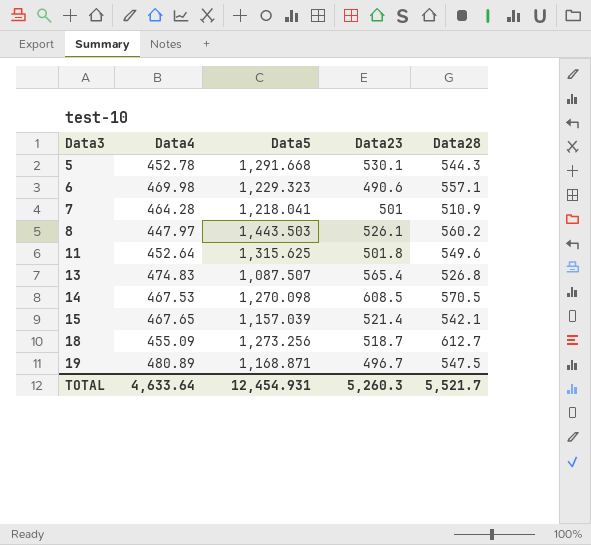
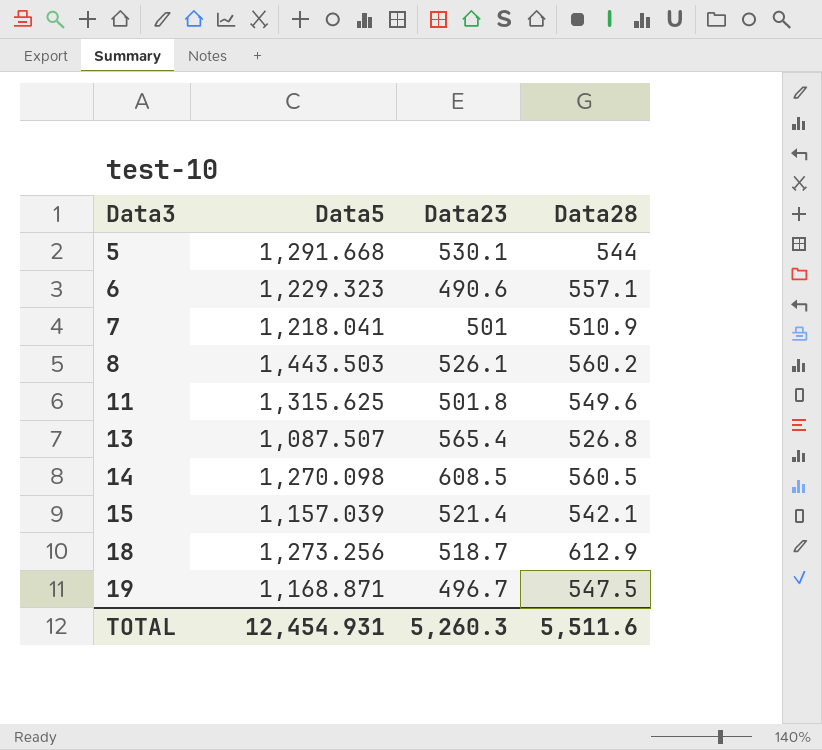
column Data4 | position: 2 -> none
5 | Data28: 544.3 -> 544
14 | Data28: 570.5 -> 560.5
18 | Data28: 612.7 -> 612.9
TOTAL | Data28: 5,521.7 -> 5,511.6

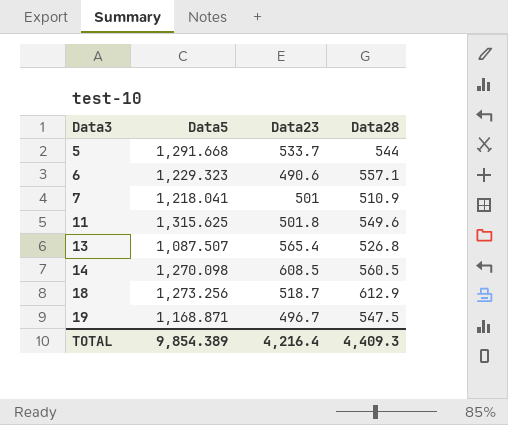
row 8: 1,443.503 | 526.1 | 560.2 -> none
row 15: 1,157.039 | 521.4 | 542.1 -> none
5 | Data23: 530.1 -> 533.7
TOTAL | Data5: 12,454.931 -> 9,854.389
TOTAL | Data23: 5,260.3 -> 4,216.4
TOTAL | Data28: 5,511.6 -> 4,409.3

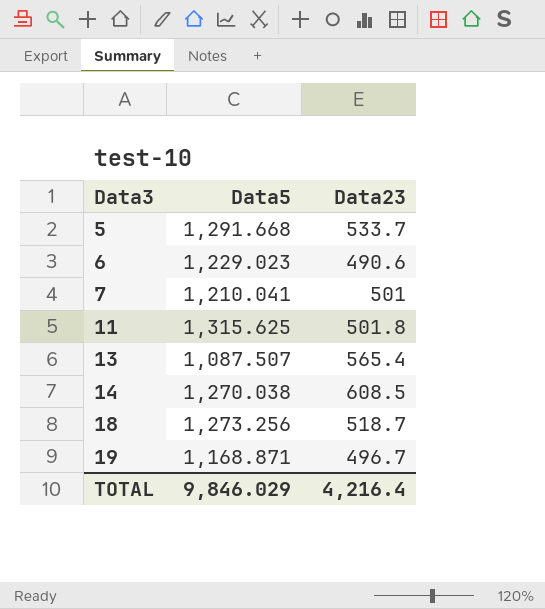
column Data28 | position: 4 -> none
6 | Data5: 1,229.323 -> 1,229.023
7 | Data5: 1,218.041 -> 1,210.041
14 | Data5: 1,270.098 -> 1,270.038
TOTAL | Data5: 9,854.389 -> 9,846.029

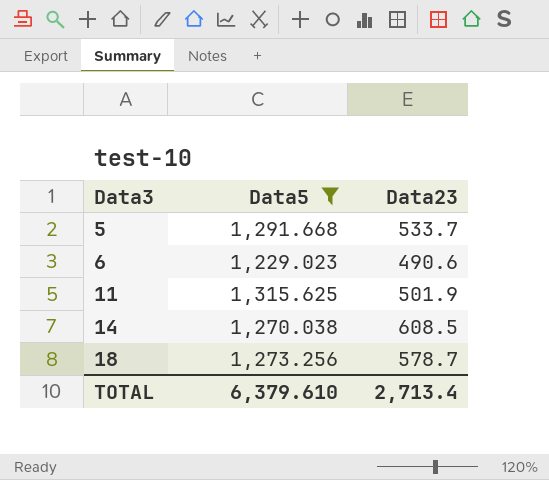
filter: none -> Data5 >= 1,229.023
11 | Data23: 501.8 -> 501.9
18 | Data23: 518.7 -> 578.7
TOTAL | Data5: 9,846.029 -> 6,379.610
TOTAL | Data23: 4,216.4 -> 2,713.4

